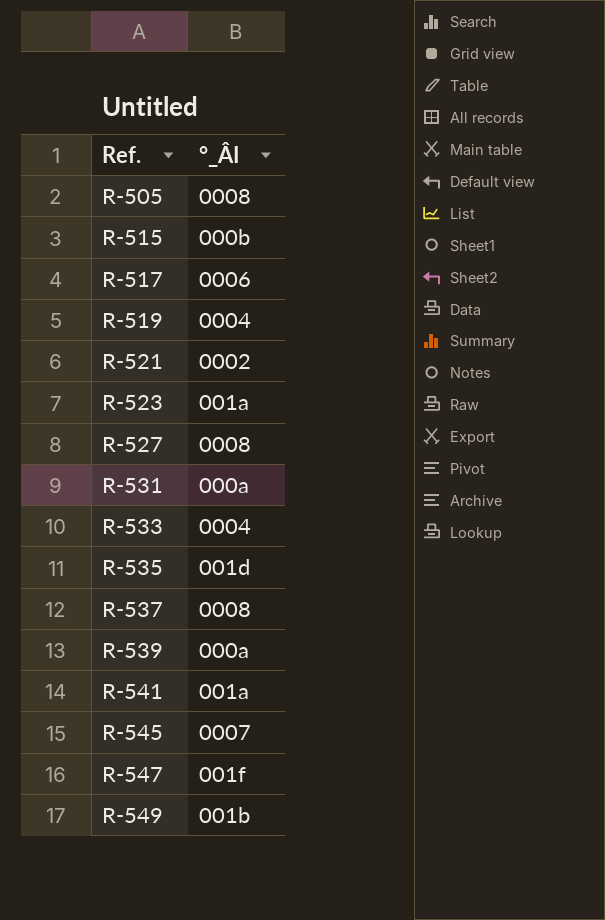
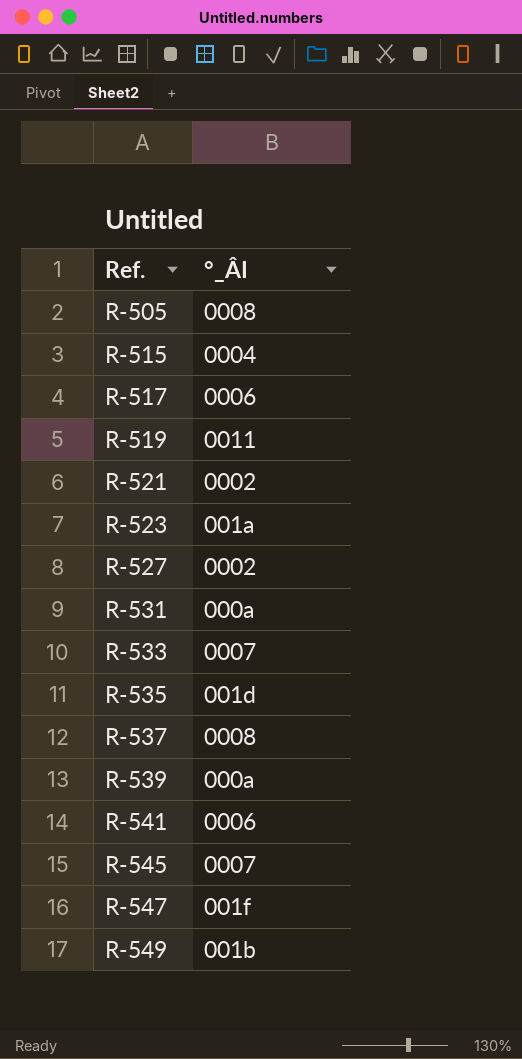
R-515 | °_ÂI: 000b -> 0004
R-519 | °_ÂI: 0004 -> 0011
R-527 | °_ÂI: 0008 -> 0002
R-533 | °_ÂI: 0004 -> 0007
R-541 | °_ÂI: 001a -> 0006

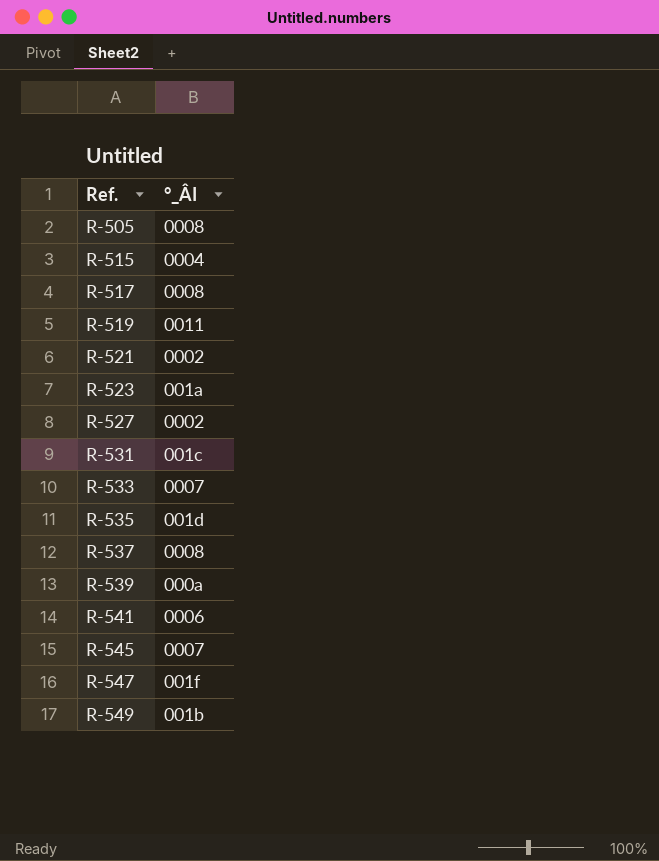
R-517 | °_ÂI: 0006 -> 0008
R-531 | °_ÂI: 000a -> 001c

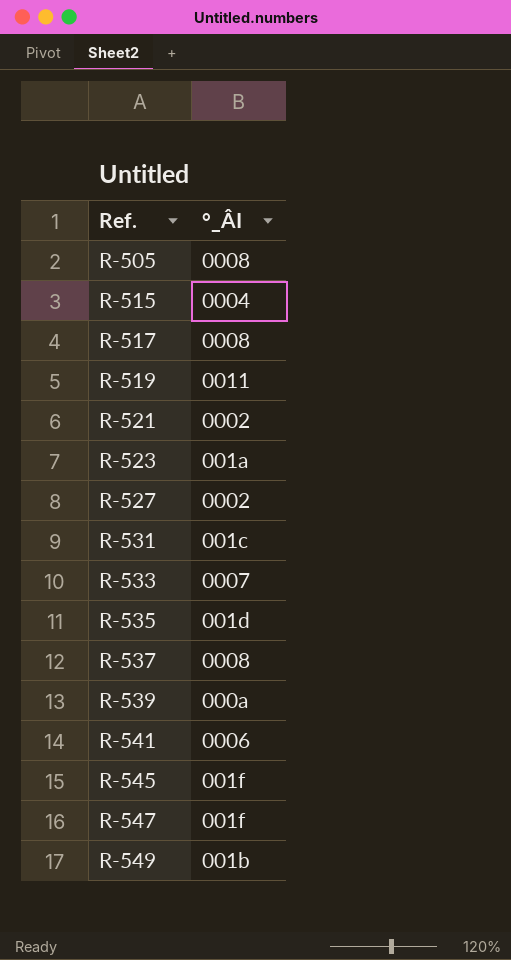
R-545 | °_ÂI: 0007 -> 001f

